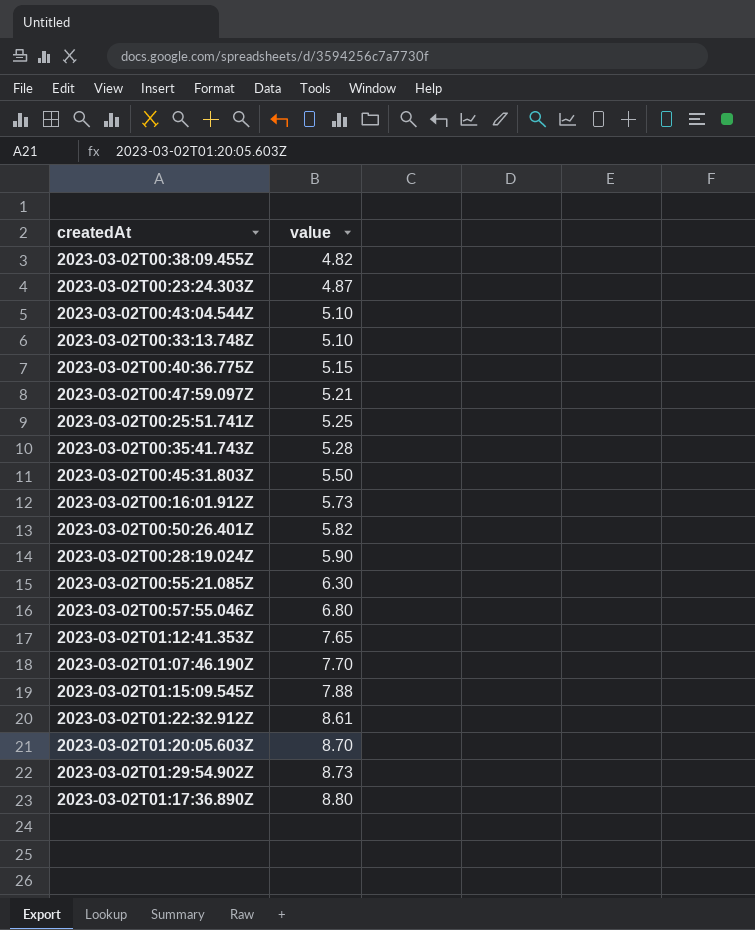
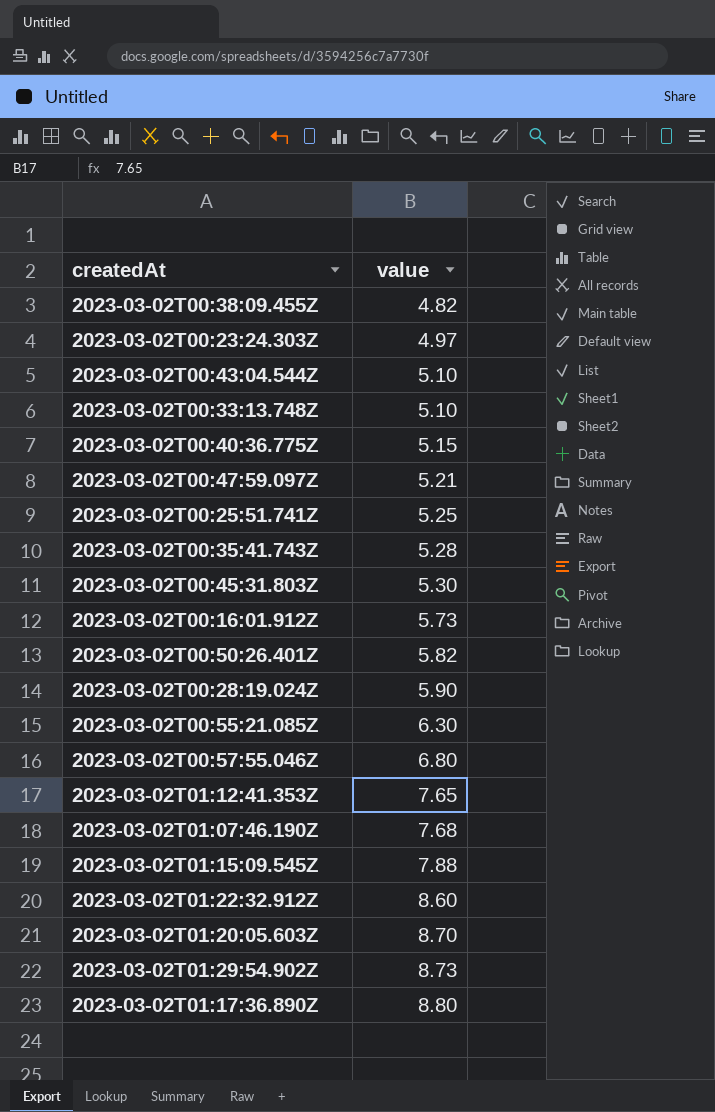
2023-03-02T00:23:24.303Z | value: 4.87 -> 4.97
2023-03-02T00:45:31.803Z | value: 5.50 -> 5.30
2023-03-02T01:07:46.190Z | value: 7.70 -> 7.68
2023-03-02T01:22:32.912Z | value: 8.61 -> 8.60

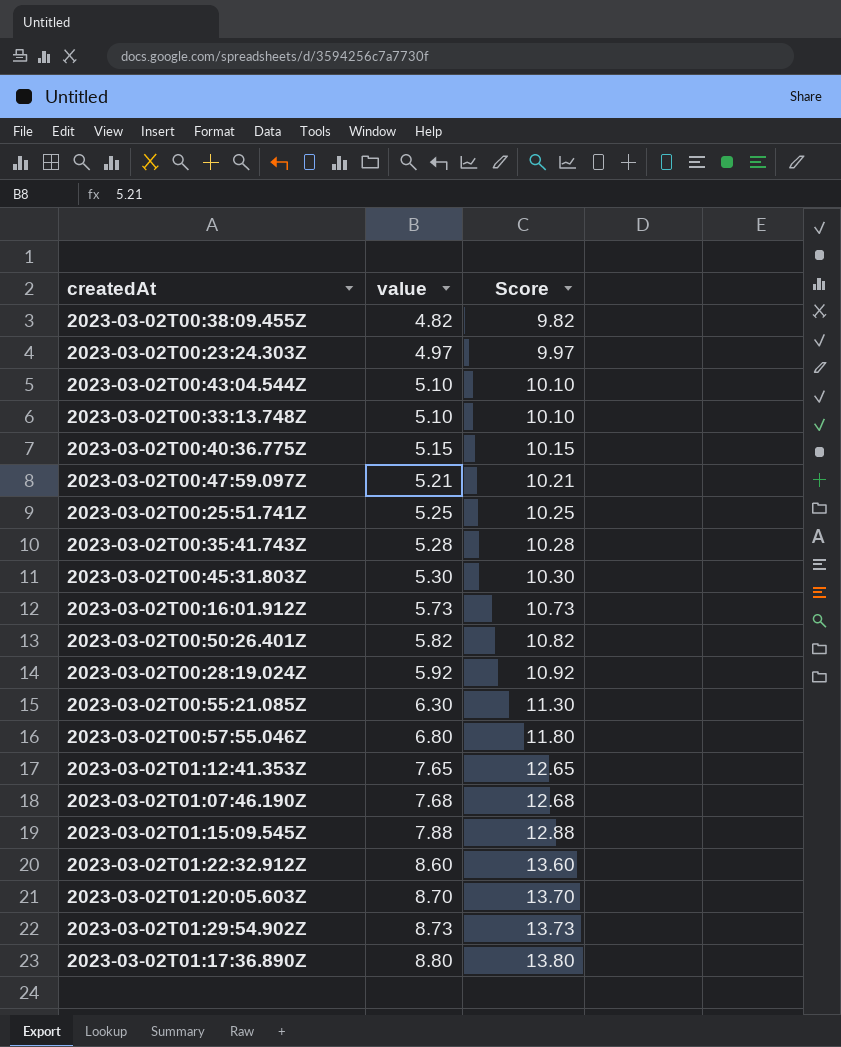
column Score | formula: none -> [value] + 5
2023-03-02T00:28:19.024Z | value: 5.90 -> 5.92

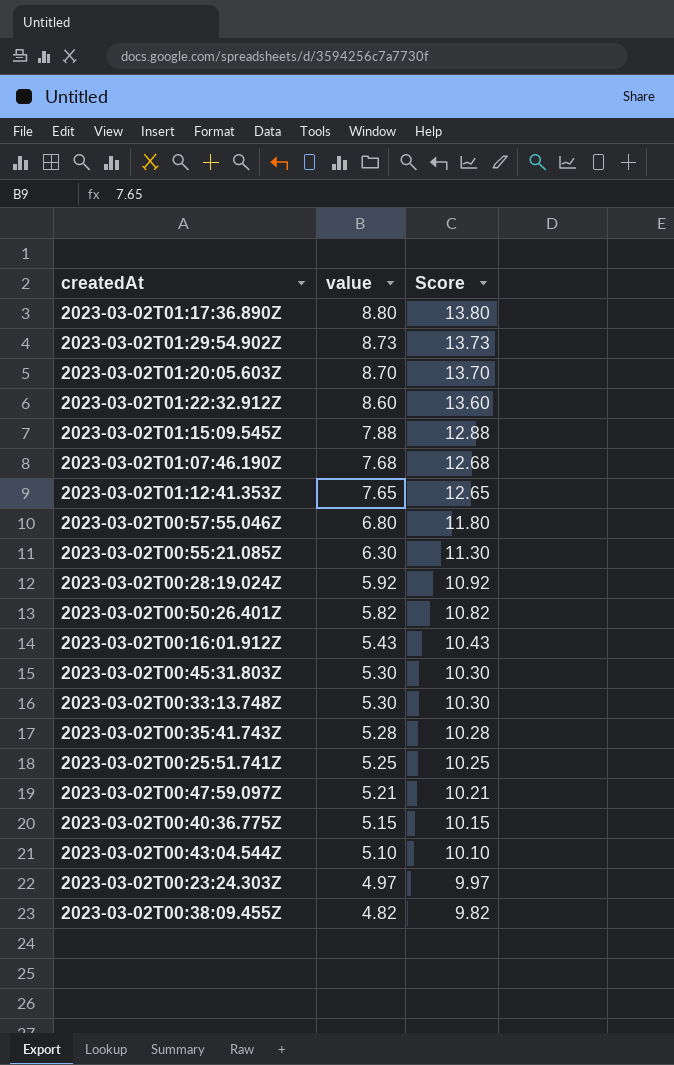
row order: value ascending -> value descending
2023-03-02T00:16:01.912Z | value: 5.73 -> 5.43
2023-03-02T00:16:01.912Z | Score: 10.73 -> 10.43
2023-03-02T00:33:13.748Z | value: 5.10 -> 5.30
2023-03-02T00:33:13.748Z | Score: 10.10 -> 10.30

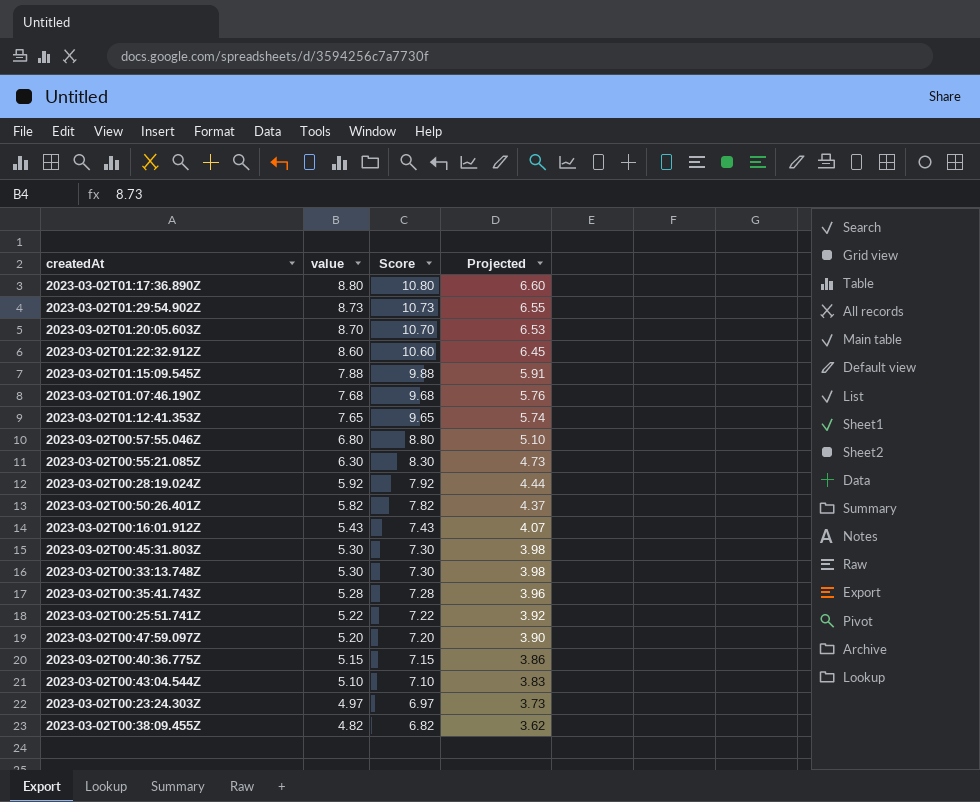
column Score | formula: [value] + 5 -> [value] + 2
column Projected | formula: none -> [value] * 0.75
2023-03-02T00:25:51.741Z | value: 5.25 -> 5.22
2023-03-02T00:47:59.097Z | value: 5.21 -> 5.20

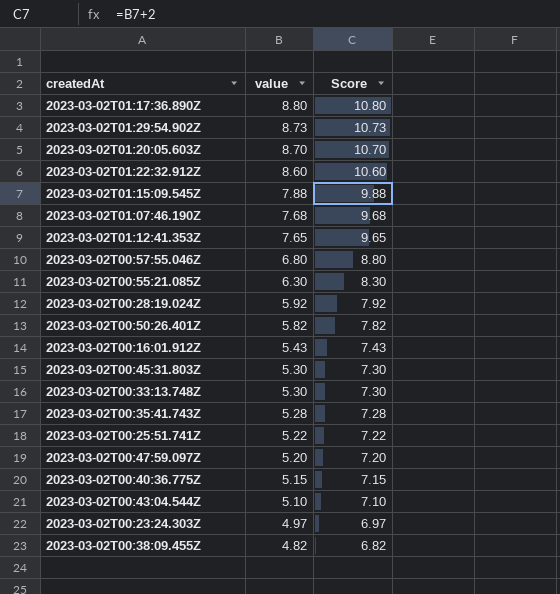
column Projected | formula: [value] * 0.75 -> none

